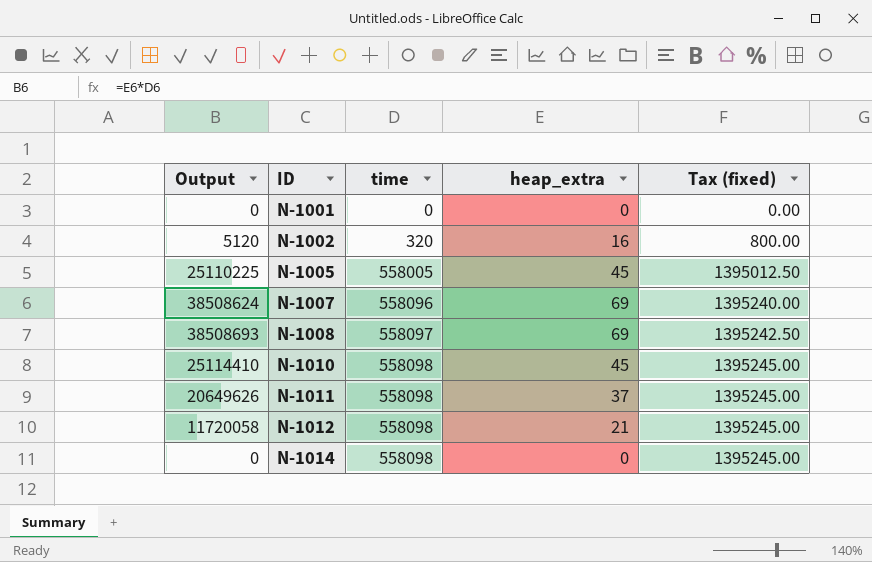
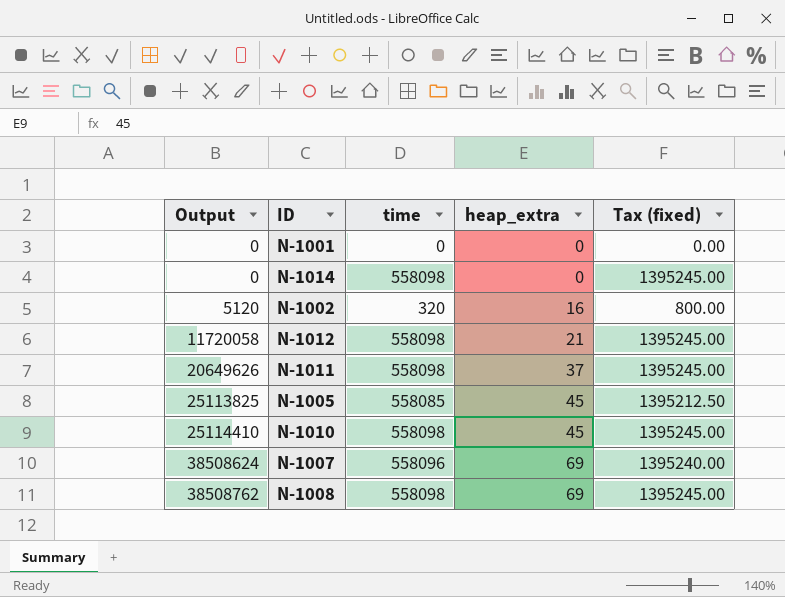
row order: ID ascending -> Output ascending
N-1005 | Output: 25110225 -> 25113825
N-1005 | time: 558005 -> 558085
N-1005 | Tax (fixed): 1395012.50 -> 1395212.50
N-1008 | Output: 38508693 -> 38508762
N-1008 | time: 558097 -> 558098
N-1008 | Tax (fixed): 1395242.50 -> 1395245.00

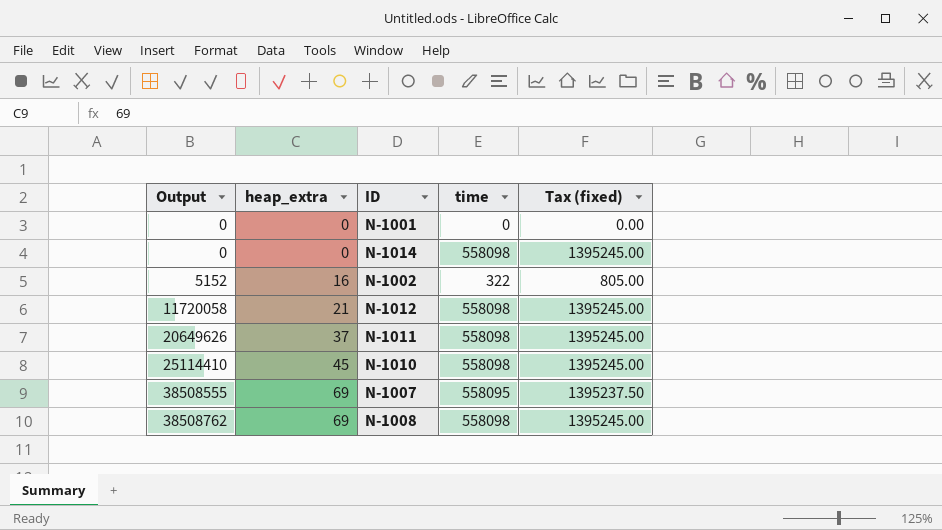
column heap_extra | position: 4 -> 2
row N-1005: 25113825 | 558085 | 45 | 1395212.50 -> none
N-1002 | Output: 5120 -> 5152
N-1002 | time: 320 -> 322
N-1002 | Tax (fixed): 800.00 -> 805.00
N-1007 | Output: 38508624 -> 38508555
N-1007 | time: 558096 -> 558095
N-1007 | Tax (fixed): 1395240.00 -> 1395237.50

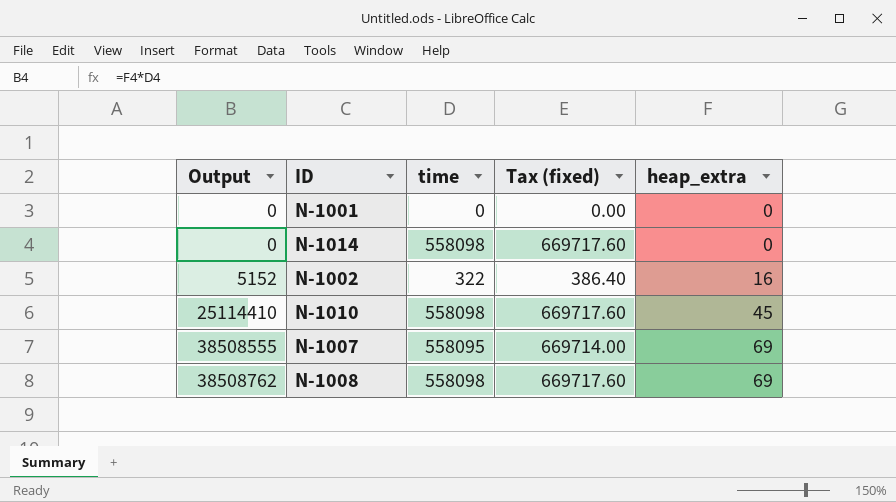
column Tax (fixed) | formula: [time] * 2.5 -> [time] * 1.2
column heap_extra | position: 2 -> 5
row N-1012: 11720058 | 21 | 558098 | 1395245.00 -> none
row N-1011: 20649626 | 37 | 558098 | 1395245.00 -> none

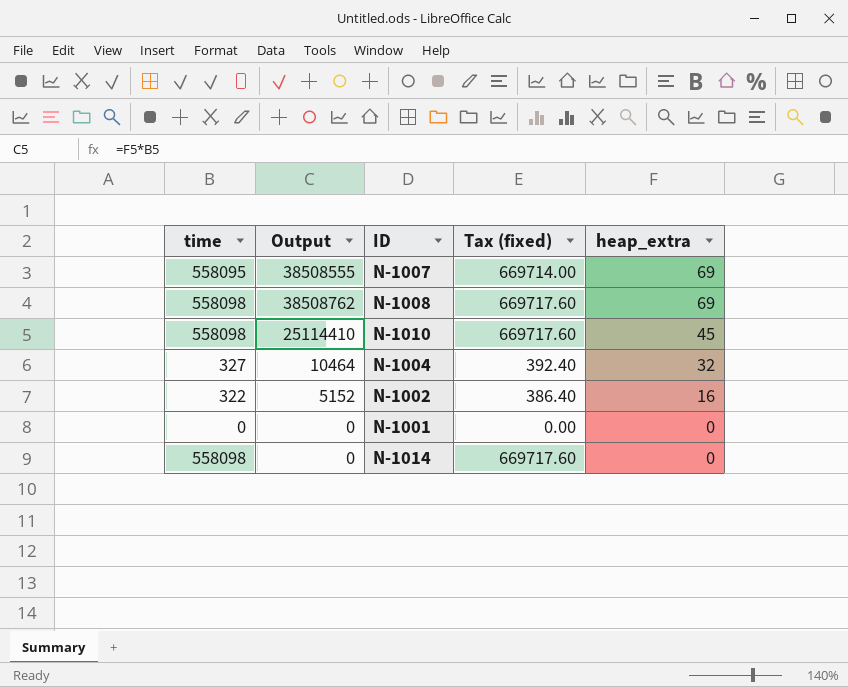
row order: Output ascending -> heap_extra descending
column time | position: 3 -> 1
row N-1004: none -> 327 | 10464 | 392.40 | 32

